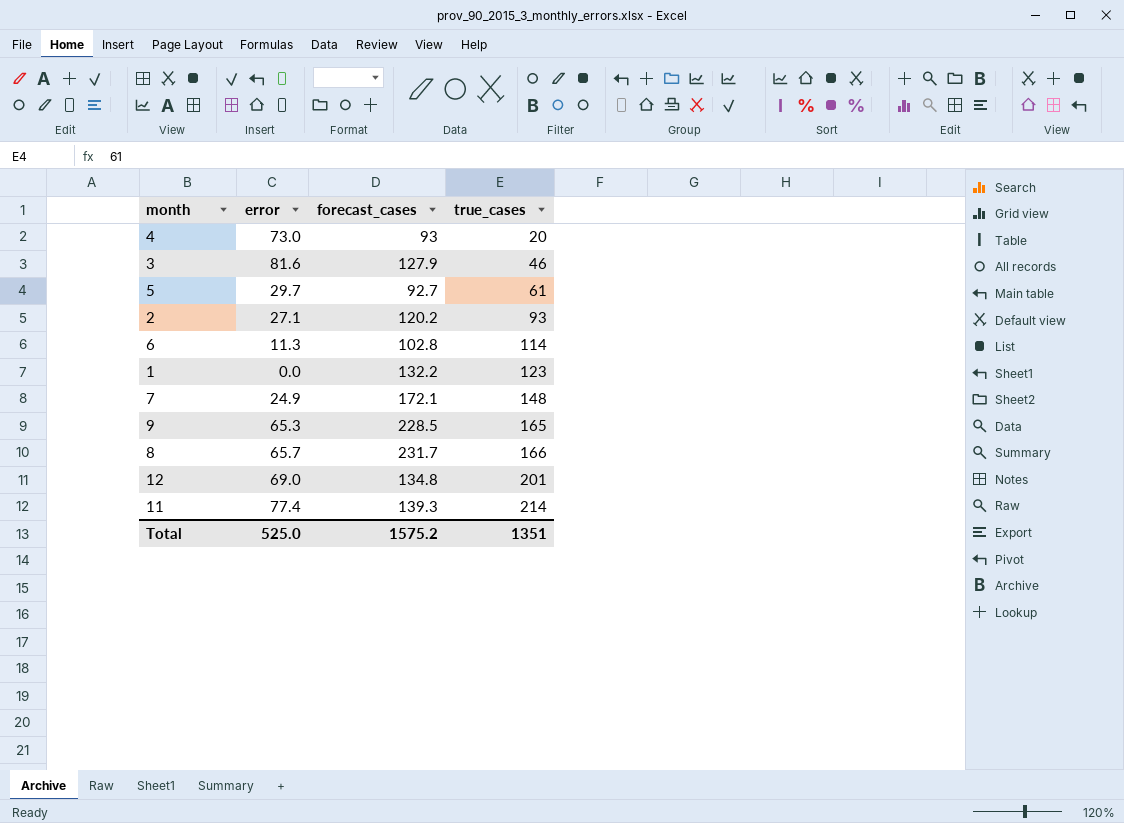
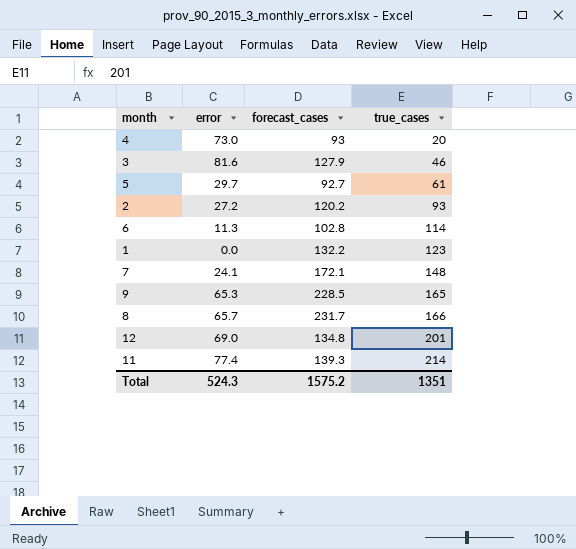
2 | error: 27.1 -> 27.2
7 | error: 24.9 -> 24.1
Total | error: 525.0 -> 524.3

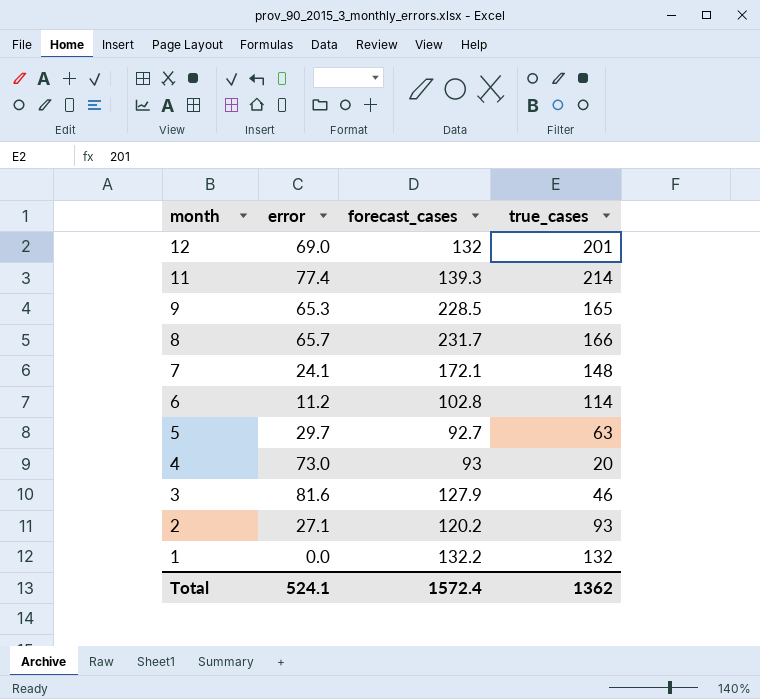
row order: true_cases ascending -> month descending
12 | forecast_cases: 134.8 -> 132
6 | error: 11.3 -> 11.2
5 | true_cases: 61 -> 63
2 | error: 27.2 -> 27.1
1 | true_cases: 123 -> 132
Total | error: 524.3 -> 524.1
Total | forecast_cases: 1575.2 -> 1572.4
Total | true_cases: 1351 -> 1362

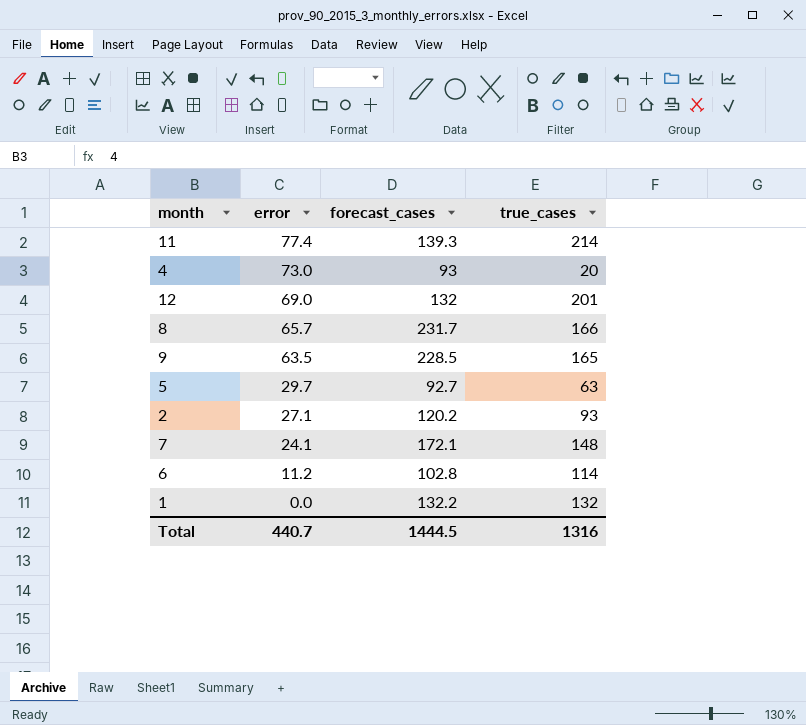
row order: month descending -> error descending
row 3: 81.6 | 127.9 | 46 -> none
9 | error: 65.3 -> 63.5
Total | error: 524.1 -> 440.7
Total | forecast_cases: 1572.4 -> 1444.5
Total | true_cases: 1362 -> 1316

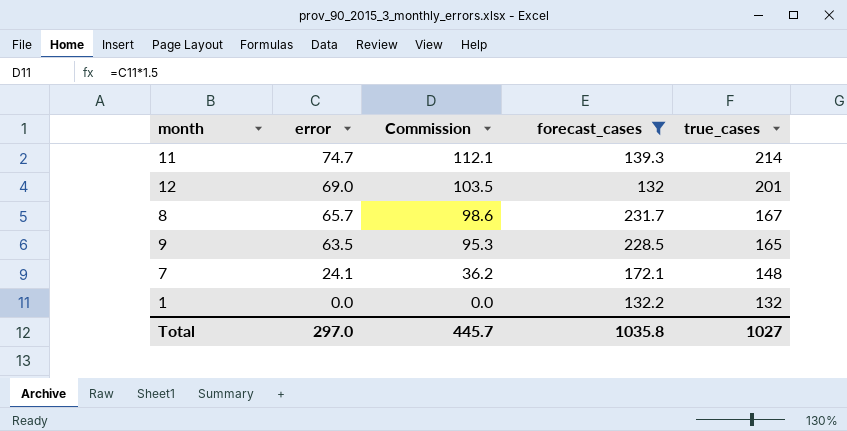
filter: none -> forecast_cases >= 132
column Commission | formula: none -> [error] * 1.5
11 | error: 77.4 -> 74.7
8 | true_cases: 166 -> 167
Total | error: 440.7 -> 297.0
Total | forecast_cases: 1444.5 -> 1035.8
Total | true_cases: 1316 -> 1027

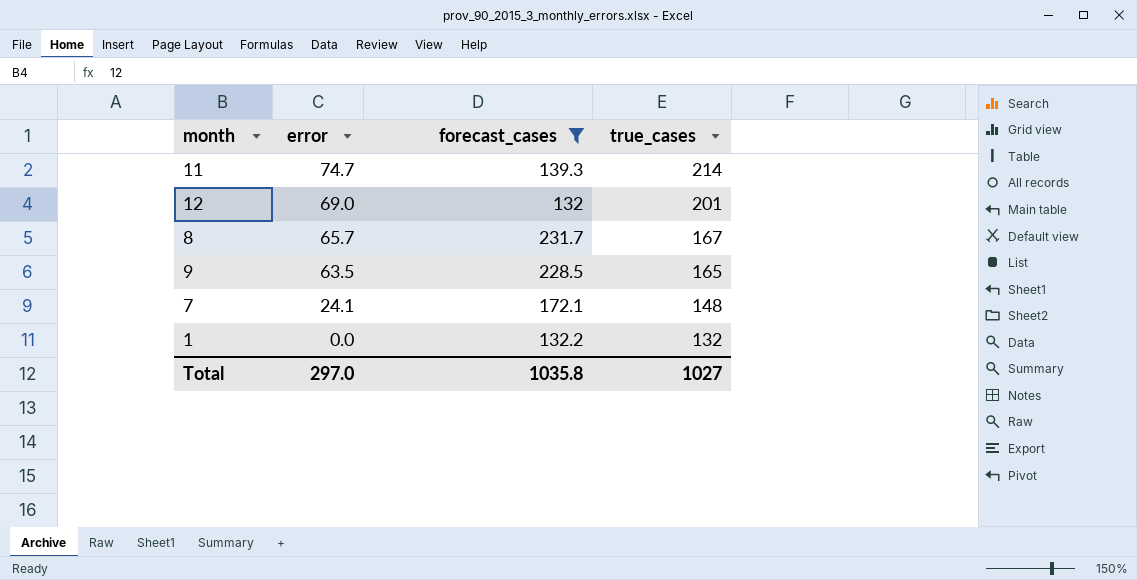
column Commission | formula: [error] * 1.5 -> none

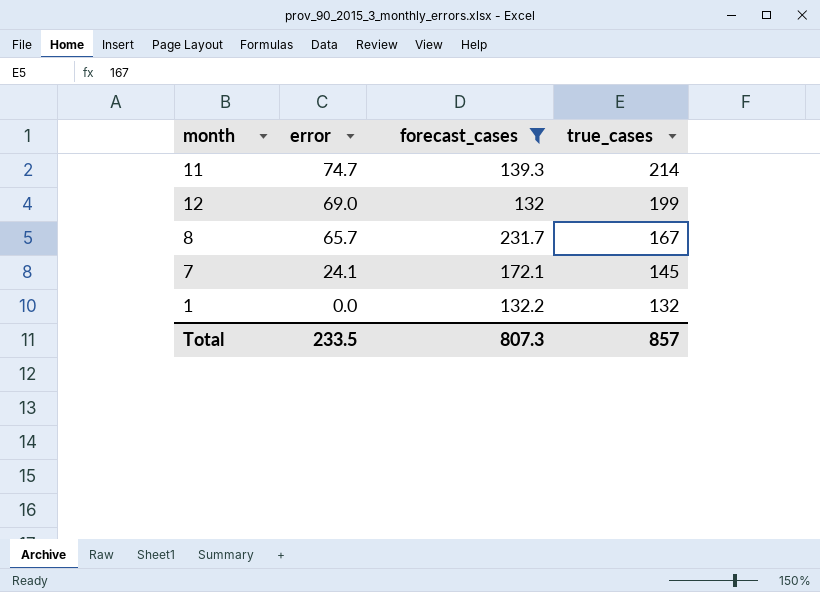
row 9: 63.5 | 228.5 | 165 -> none
12 | true_cases: 201 -> 199
7 | true_cases: 148 -> 145
Total | error: 297.0 -> 233.5
Total | forecast_cases: 1035.8 -> 807.3
Total | true_cases: 1027 -> 857

